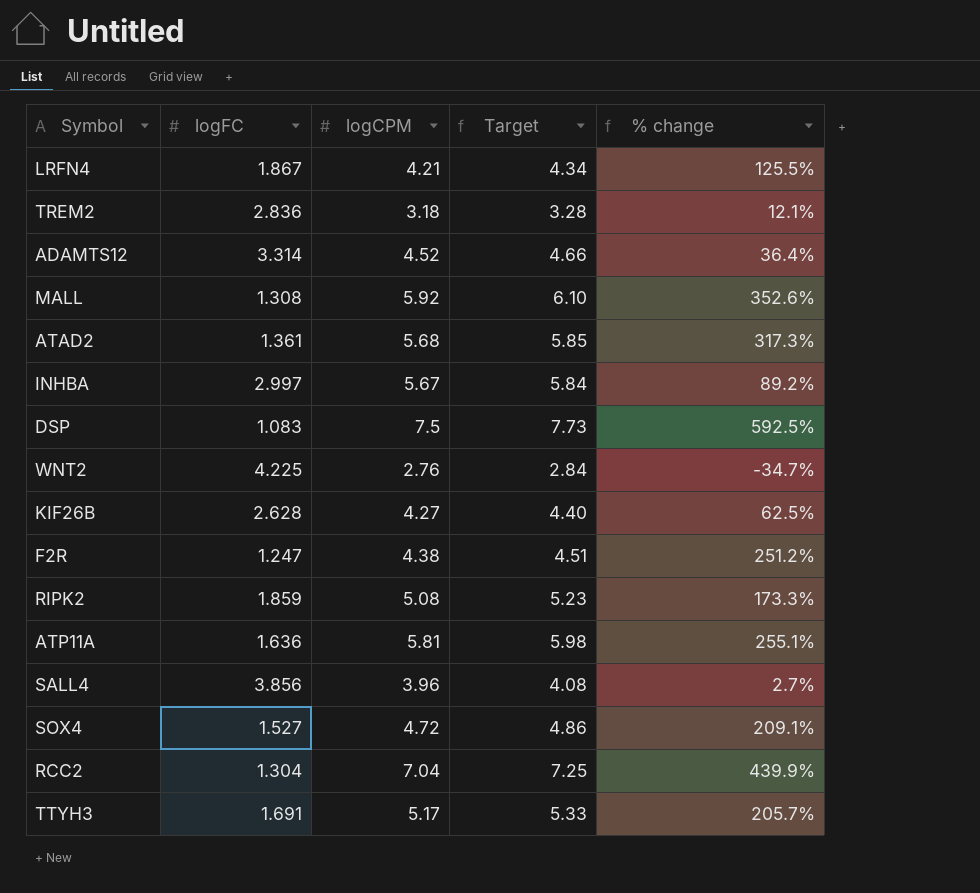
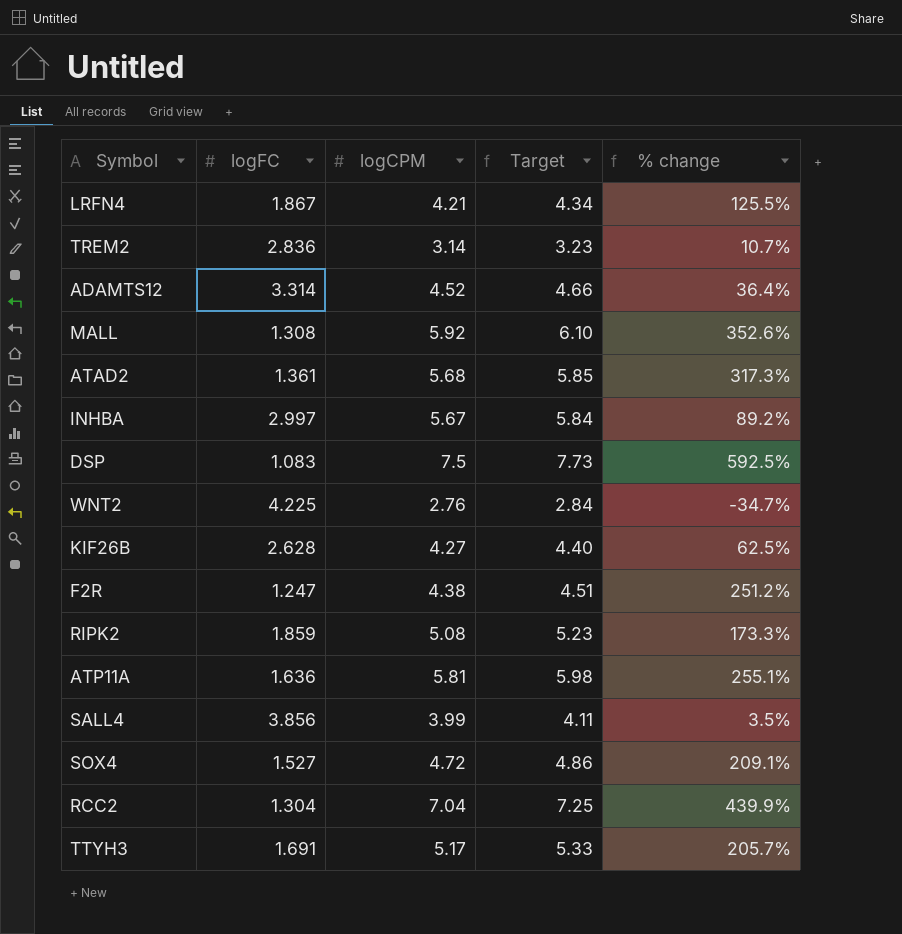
TREM2 | logCPM: 3.18 -> 3.14
TREM2 | Target: 3.28 -> 3.23
TREM2 | % change: 12.1% -> 10.7%
SALL4 | logCPM: 3.96 -> 3.99
SALL4 | Target: 4.08 -> 4.11
SALL4 | % change: 2.7% -> 3.5%

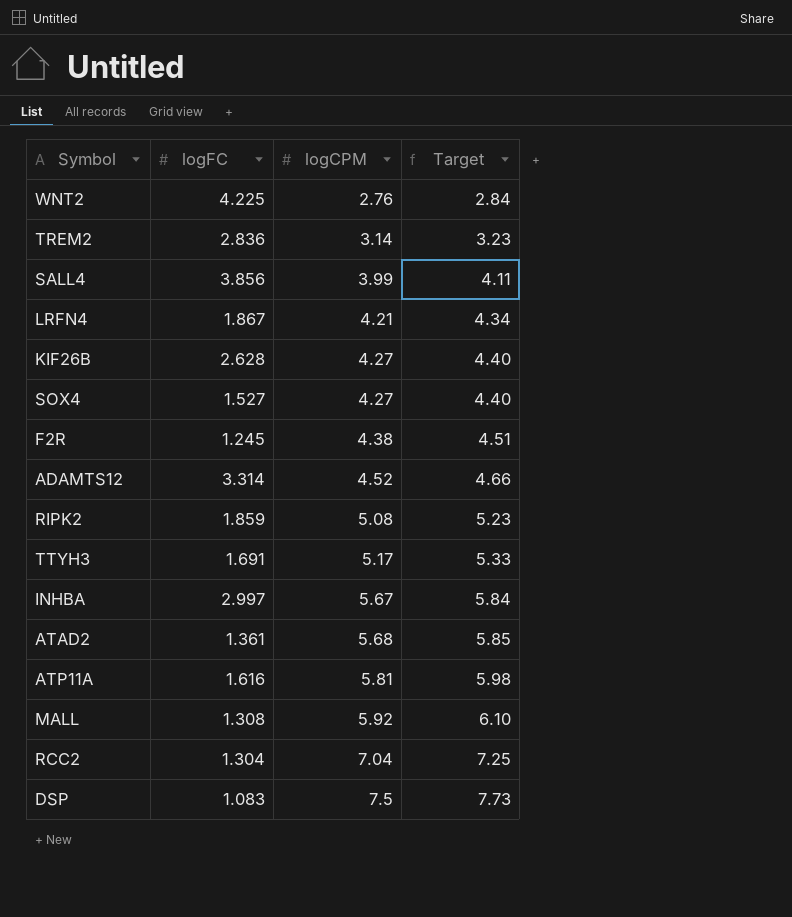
row order: none -> logCPM ascending
column % change | formula: ([logCPM] - [logFC]) / [logFC] -> none
SOX4 | logCPM: 4.72 -> 4.27
SOX4 | Target: 4.86 -> 4.40
F2R | logFC: 1.247 -> 1.245
ATP11A | logFC: 1.636 -> 1.616

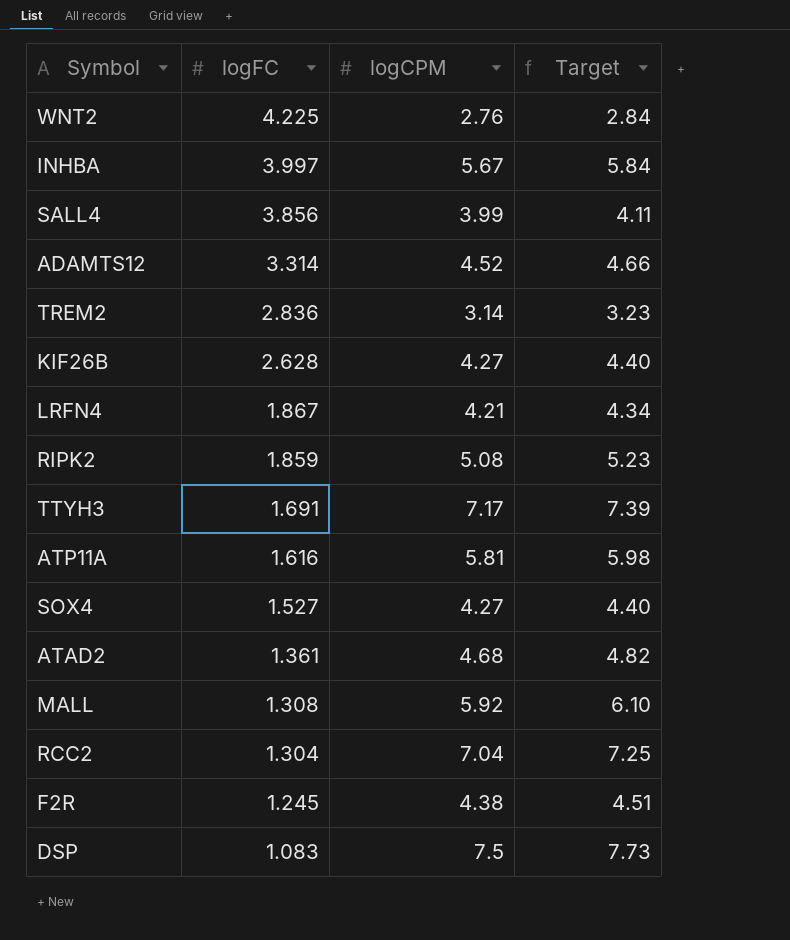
row order: logCPM ascending -> logFC descending
INHBA | logFC: 2.997 -> 3.997
TTYH3 | logCPM: 5.17 -> 7.17
TTYH3 | Target: 5.33 -> 7.39
ATAD2 | logCPM: 5.68 -> 4.68
ATAD2 | Target: 5.85 -> 4.82

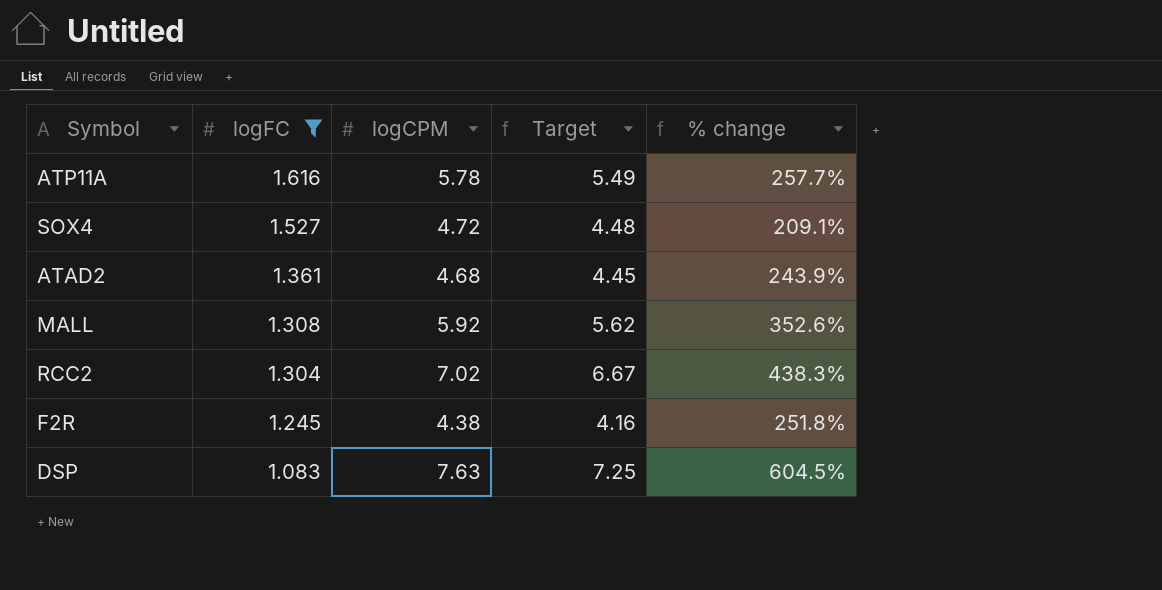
filter: none -> logFC <= 1.616
column Target | formula: [logCPM] * 1.03 -> [logCPM] * 0.95
column % change | formula: none -> ([logCPM] - [logFC]) / [logFC]
ATP11A | logCPM: 5.81 -> 5.78
SOX4 | logCPM: 4.27 -> 4.72
RCC2 | logCPM: 7.04 -> 7.02
DSP | logCPM: 7.5 -> 7.63

